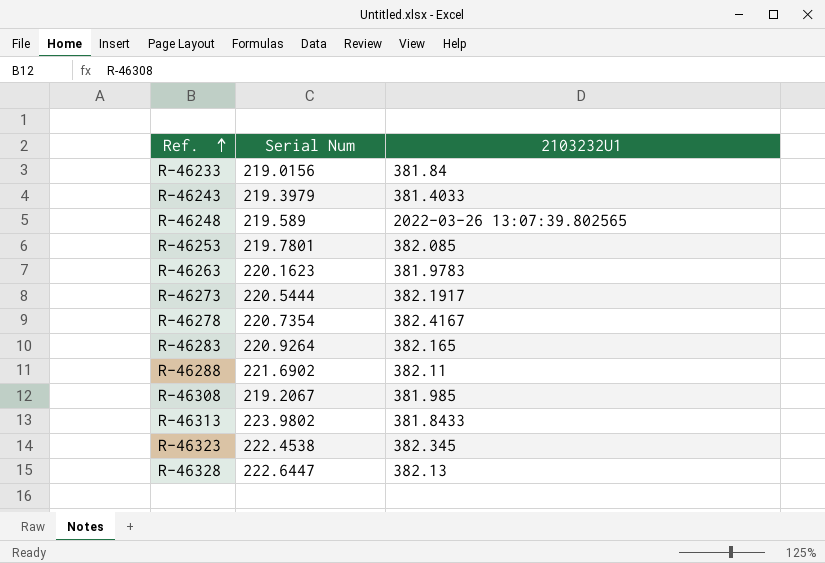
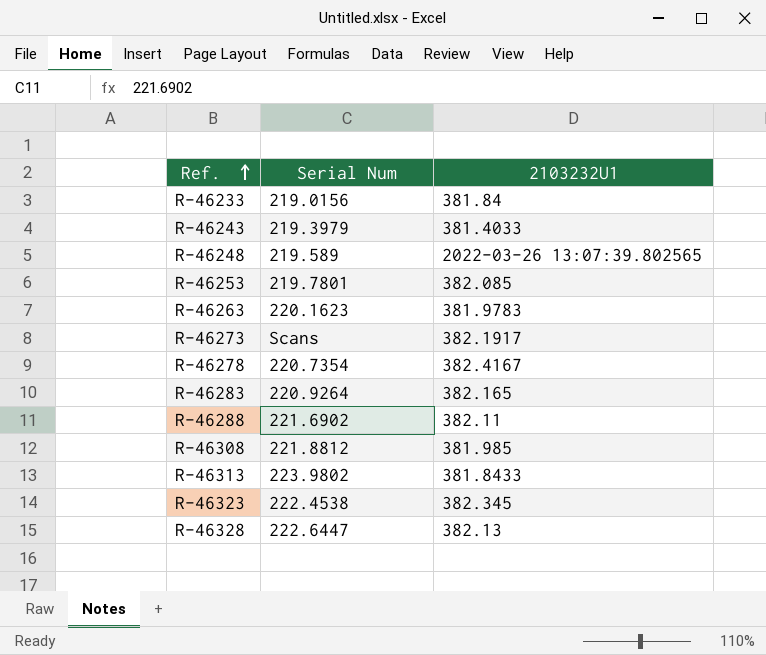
R-46273 | Serial Num: 220.5444 -> Scans
R-46308 | Serial Num: 219.2067 -> 221.8812

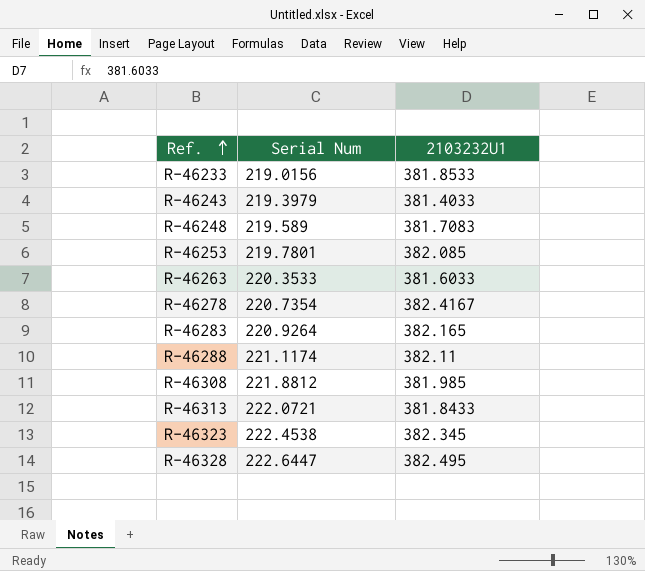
row R-46273: Scans | 382.1917 -> none
R-46233 | 2103232U1: 381.84 -> 381.8533
R-46248 | 2103232U1: 2022-03-26 13:07:39.802565 -> 381.7083
R-46263 | Serial Num: 220.1623 -> 220.3533
R-46263 | 2103232U1: 381.9783 -> 381.6033
R-46288 | Serial Num: 221.6902 -> 221.1174
R-46313 | Serial Num: 223.9802 -> 222.0721
R-46328 | 2103232U1: 382.13 -> 382.495

